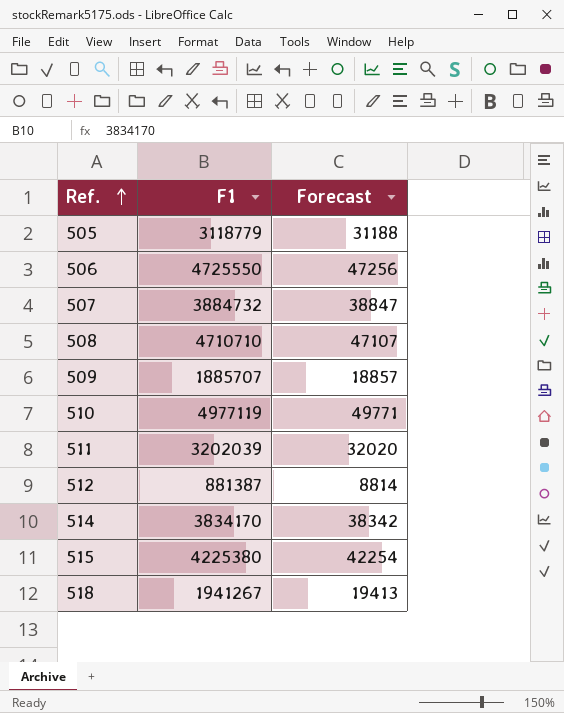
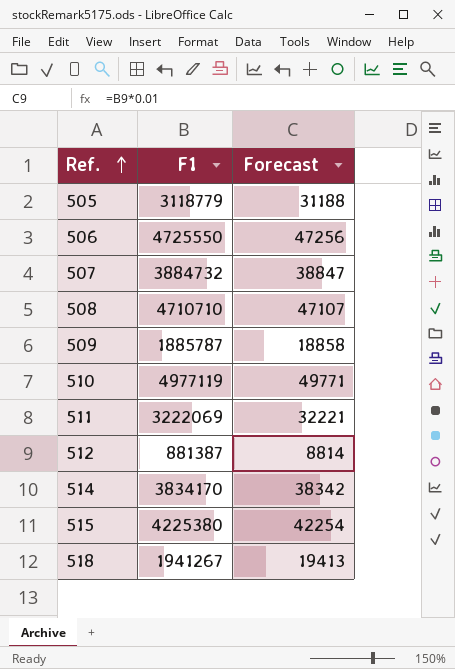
509 | F1: 1885707 -> 1885787
509 | Forecast: 18857 -> 18858
511 | F1: 3202039 -> 3222069
511 | Forecast: 32020 -> 32221

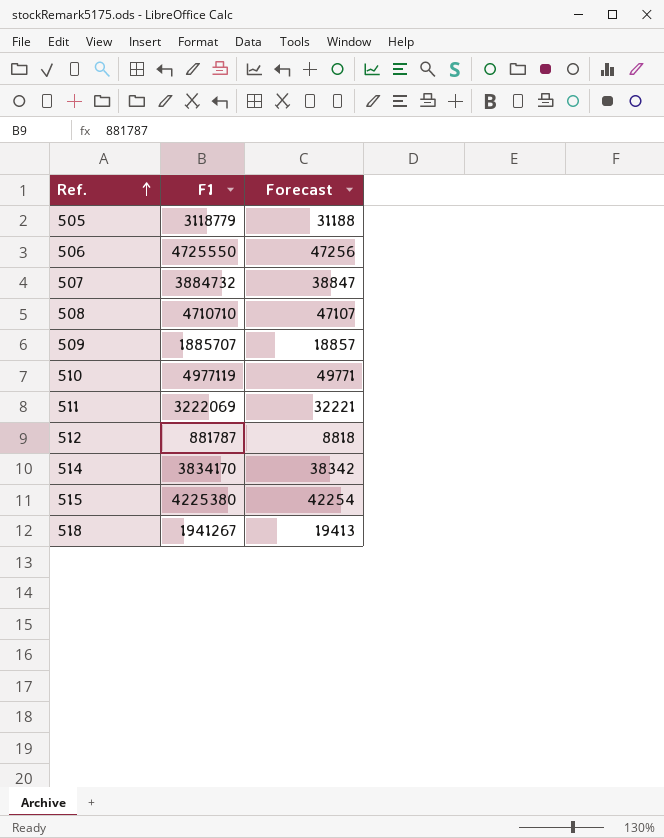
509 | F1: 1885787 -> 1885707
509 | Forecast: 18858 -> 18857
512 | F1: 881387 -> 881787
512 | Forecast: 8814 -> 8818

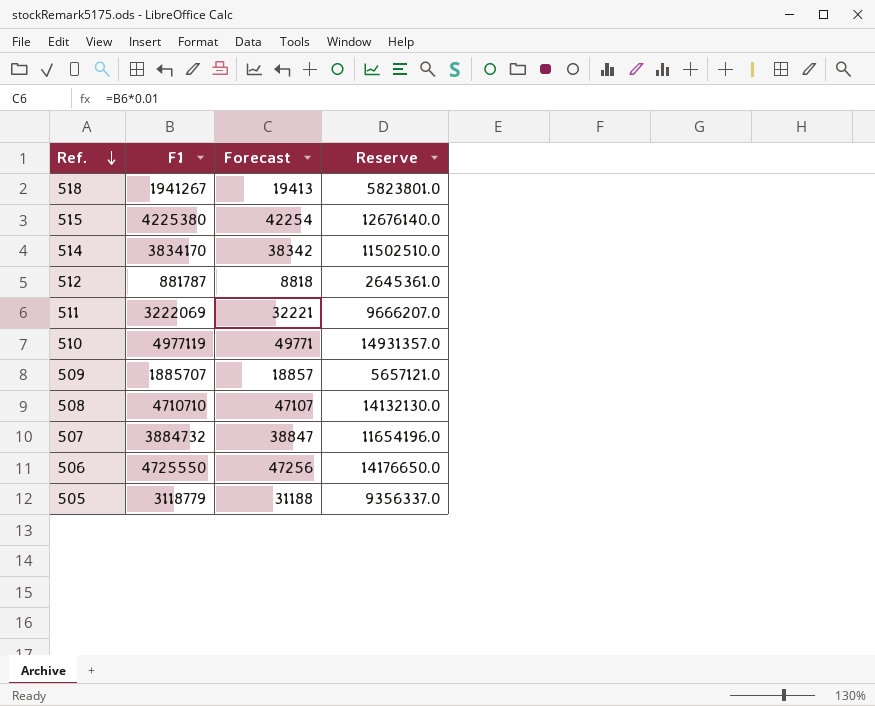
row order: Ref. ascending -> Ref. descending
column Reserve | formula: none -> [F1] * 3

